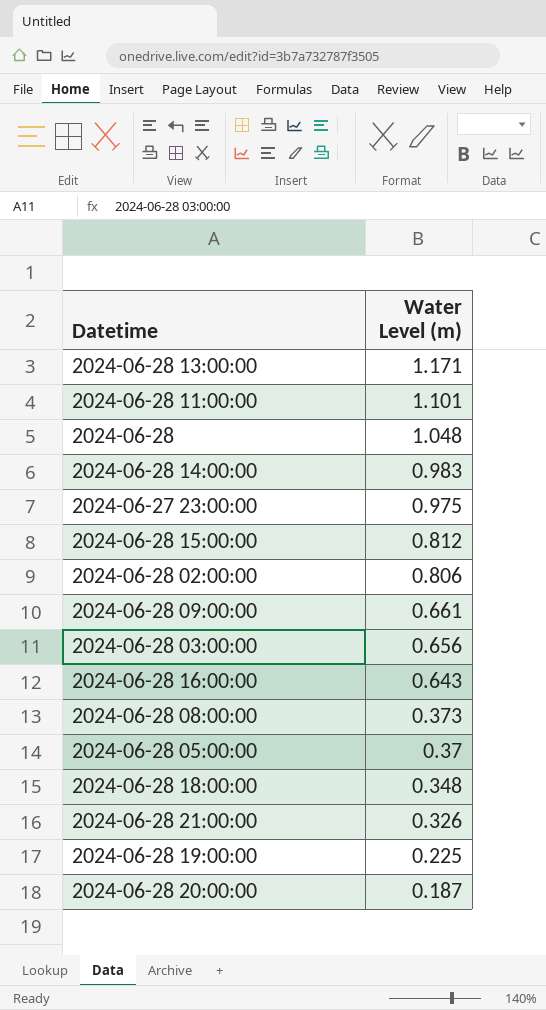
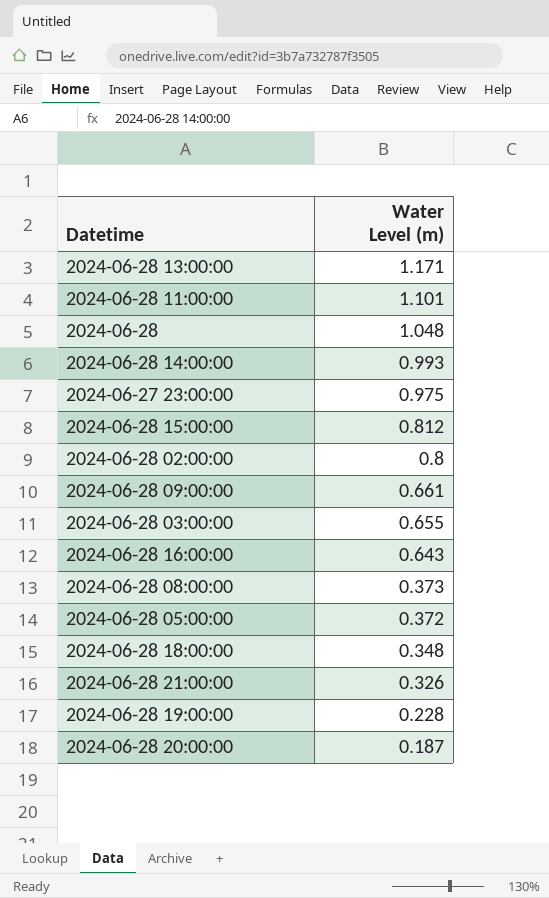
2024-06-28 14:00:00 | Water Level (m): 0.983 -> 0.993
2024-06-28 02:00:00 | Water Level (m): 0.806 -> 0.8
2024-06-28 03:00:00 | Water Level (m): 0.656 -> 0.655
2024-06-28 05:00:00 | Water Level (m): 0.37 -> 0.372
2024-06-28 19:00:00 | Water Level (m): 0.225 -> 0.228

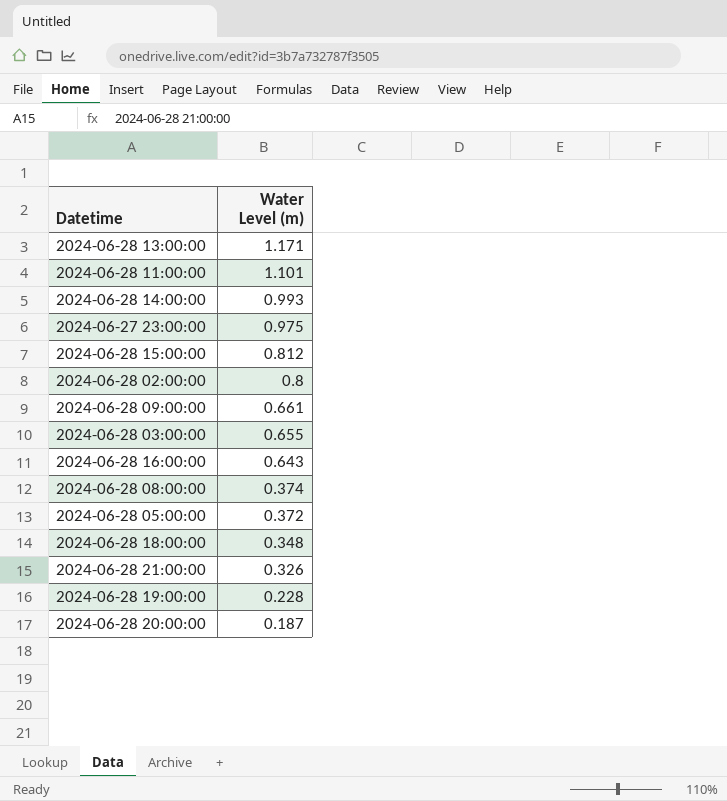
row 2024-06-28: 1.048 -> none
2024-06-28 08:00:00 | Water Level (m): 0.373 -> 0.374

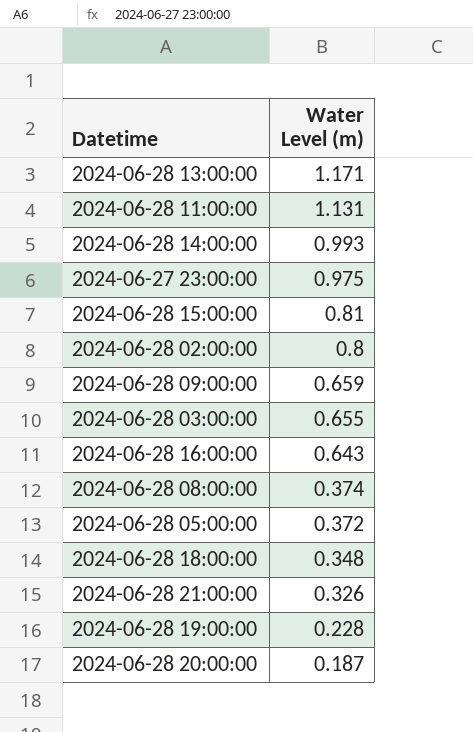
2024-06-28 11:00:00 | Water Level (m): 1.101 -> 1.131
2024-06-28 15:00:00 | Water Level (m): 0.812 -> 0.81
2024-06-28 09:00:00 | Water Level (m): 0.661 -> 0.659

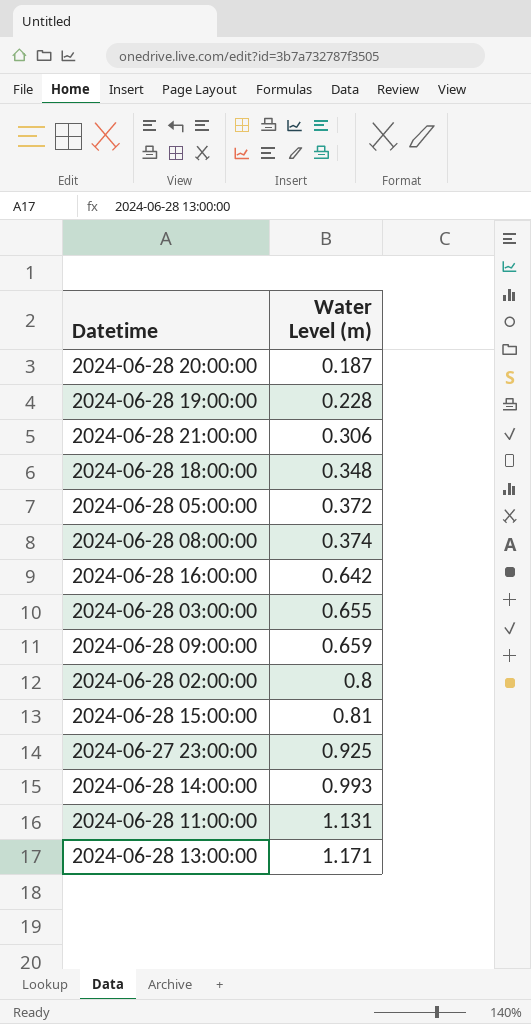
row order: Water Level (m) descending -> Water Level (m) ascending
2024-06-28 21:00:00 | Water Level (m): 0.326 -> 0.306
2024-06-28 16:00:00 | Water Level (m): 0.643 -> 0.642
2024-06-27 23:00:00 | Water Level (m): 0.975 -> 0.925

